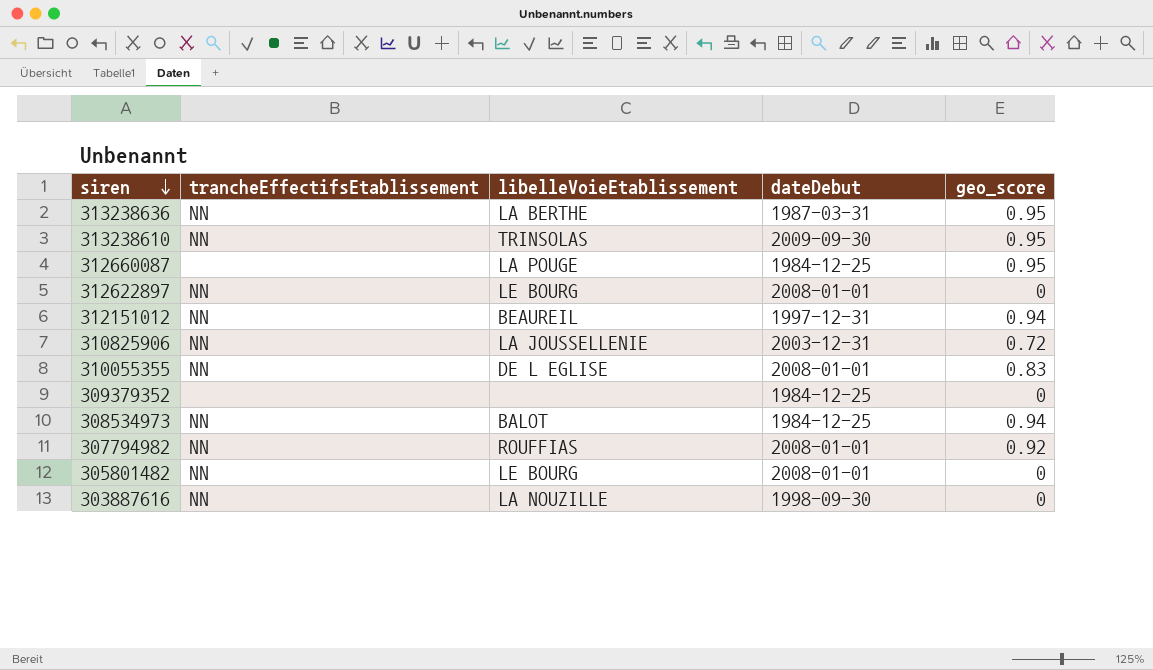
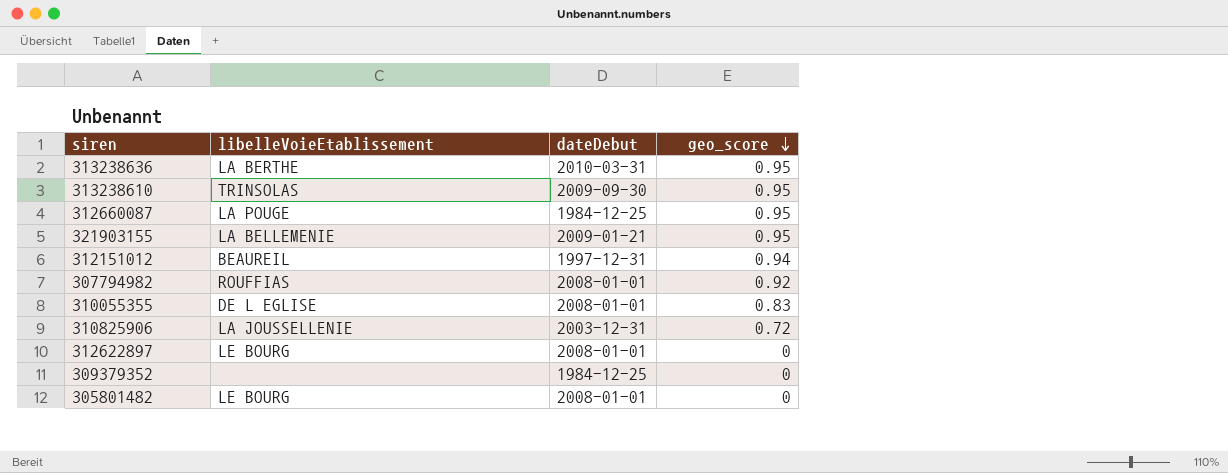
row order: siren descending -> geo_score descending
column trancheEffectifsEtablissement | position: 2 -> none
row 308534973: NN | BALOT | 1984-12-25 | 0.94 -> none
row 303887616: NN | LA NOUZILLE | 1998-09-30 | 0 -> none
313238636 | dateDebut: 1987-03-31 -> 2010-03-31
row 321903155: none -> LA BELLEMENIE | 2009-01-21 | 0.95

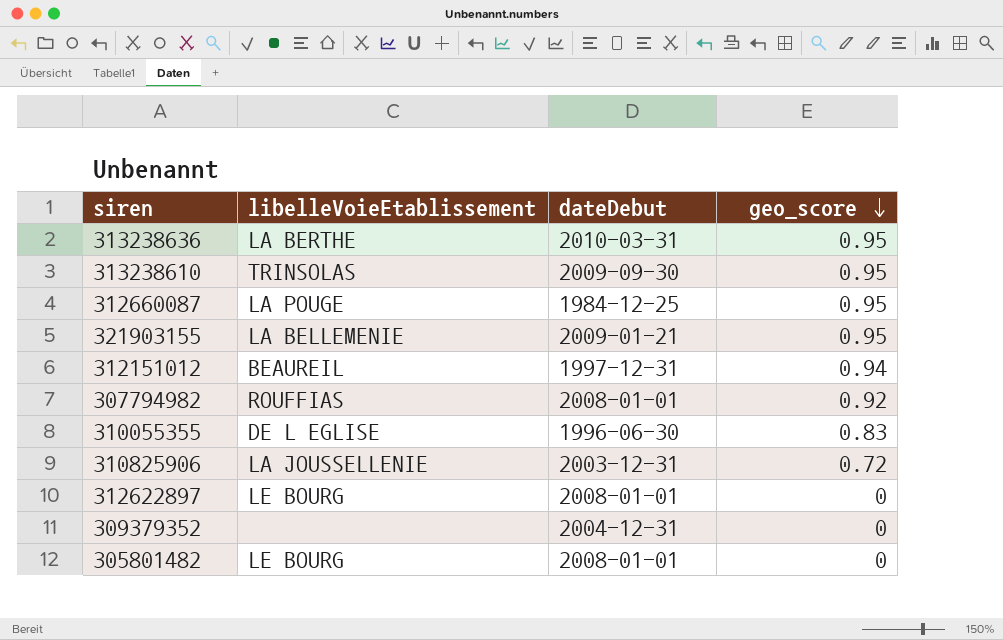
310055355 | dateDebut: 2008-01-01 -> 1996-06-30
309379352 | dateDebut: 1984-12-25 -> 2004-12-31

